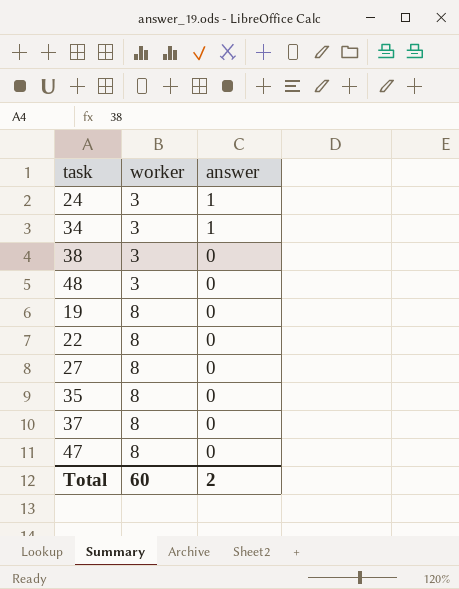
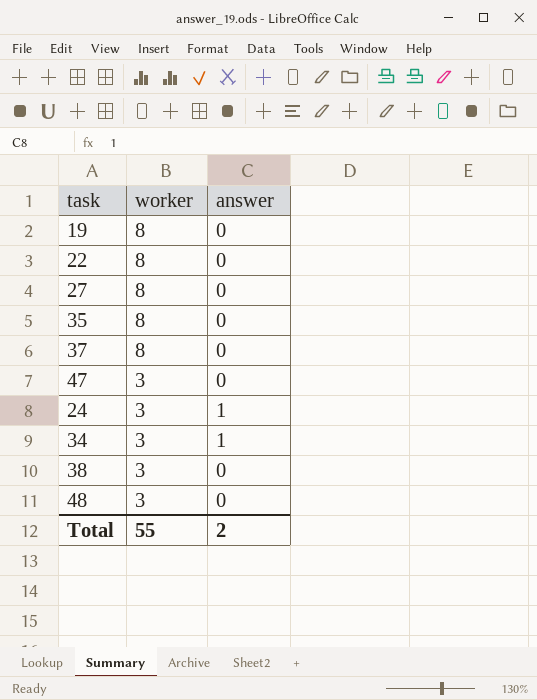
row order: worker ascending -> worker descending
47 | worker: 8 -> 3
Total | worker: 60 -> 55

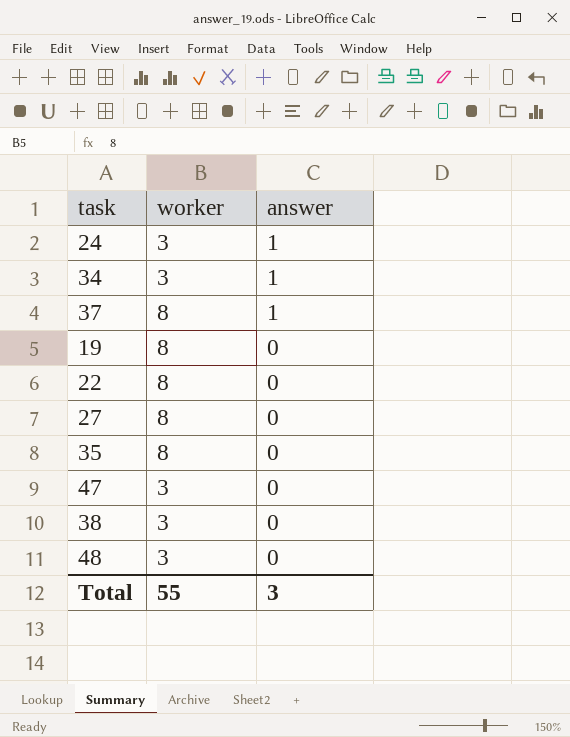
row order: worker descending -> answer descending
37 | answer: 0 -> 1
Total | answer: 2 -> 3

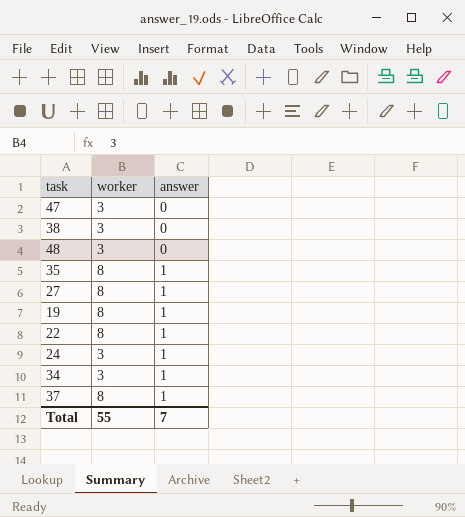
row order: answer descending -> answer ascending
35 | answer: 0 -> 1
27 | answer: 0 -> 1
19 | answer: 0 -> 1
22 | answer: 0 -> 1
Total | answer: 3 -> 7

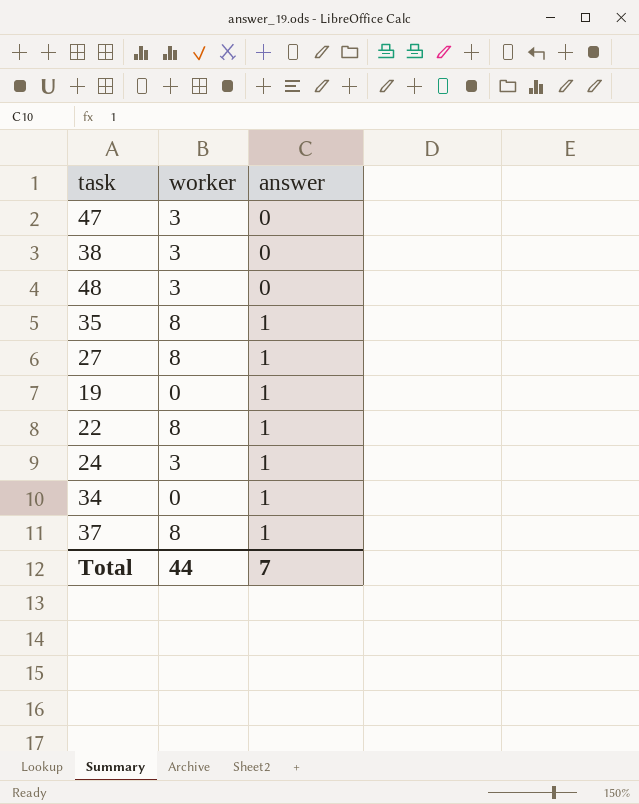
19 | worker: 8 -> 0
34 | worker: 3 -> 0
Total | worker: 55 -> 44

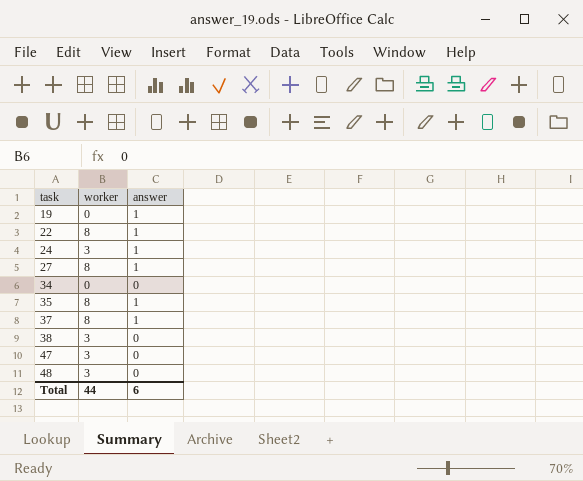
row order: answer ascending -> task ascending
34 | answer: 1 -> 0
Total | answer: 7 -> 6

